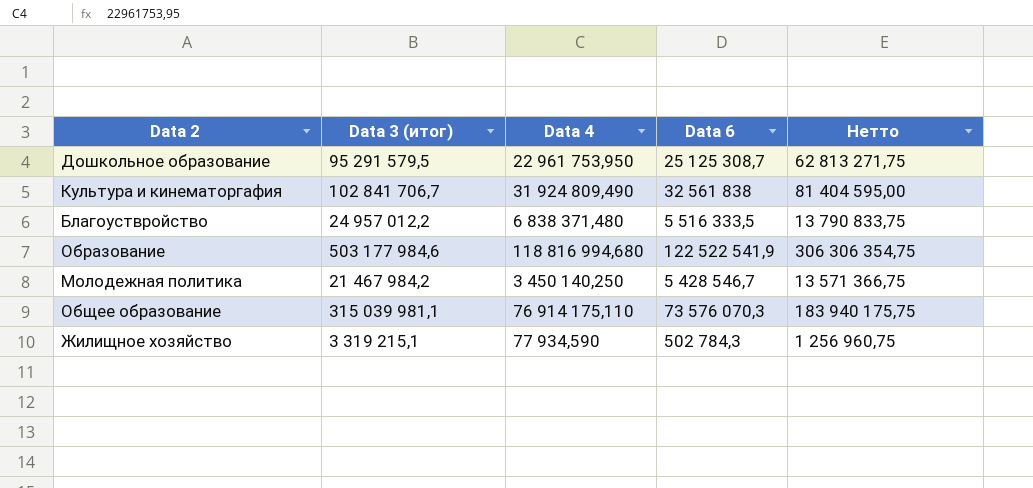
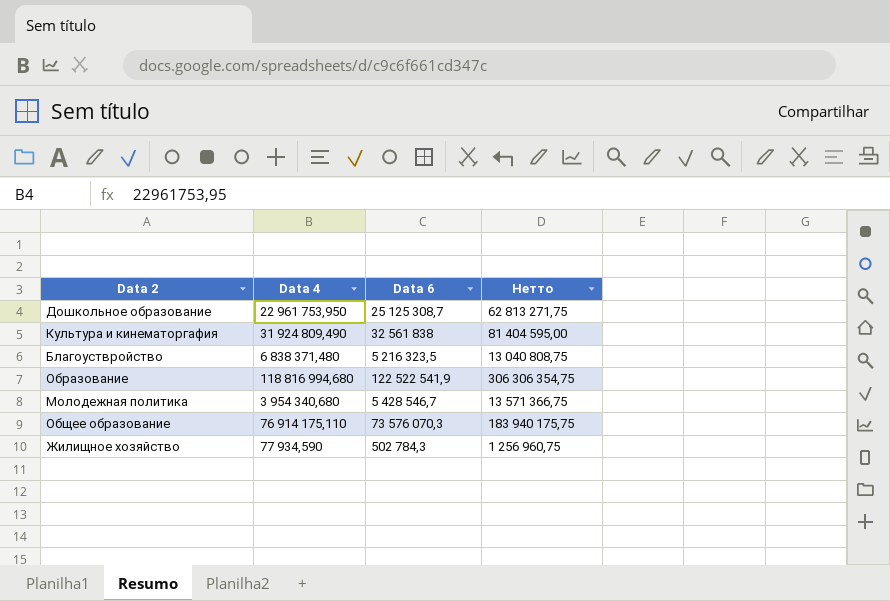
column Data 3 (итог) | position: 2 -> none
Благоуствройство | Data 6: 5 516 333,5 -> 5 216 323,5
Благоуствройство | Нетто: 13 790 833,75 -> 13 040 808,75
Молодежная политика | Data 4: 3 450 140,250 -> 3 954 340,680

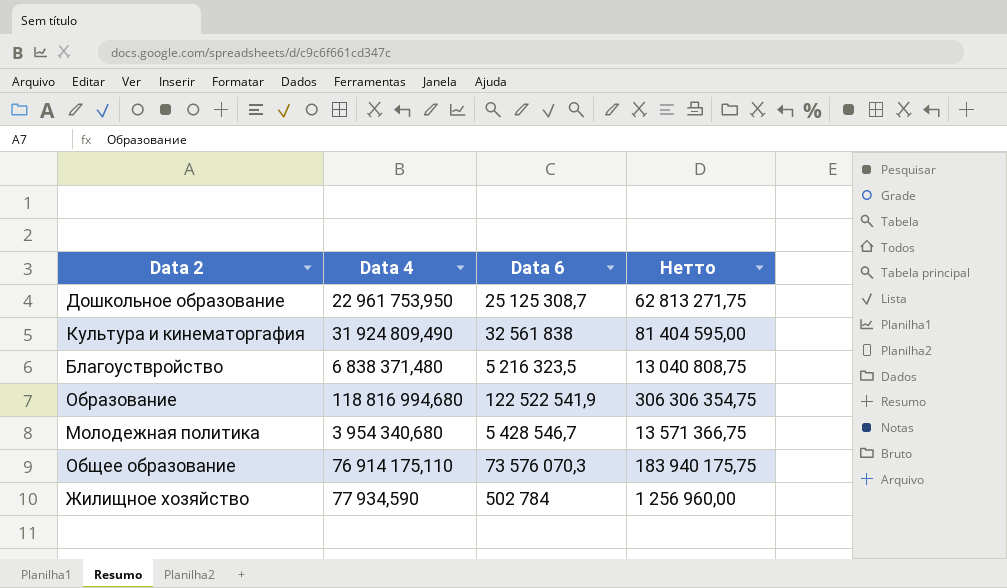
Жилищное хозяйство | Data 6: 502 784,3 -> 502 784
Жилищное хозяйство | Нетто: 1 256 960,75 -> 1 256 960,00

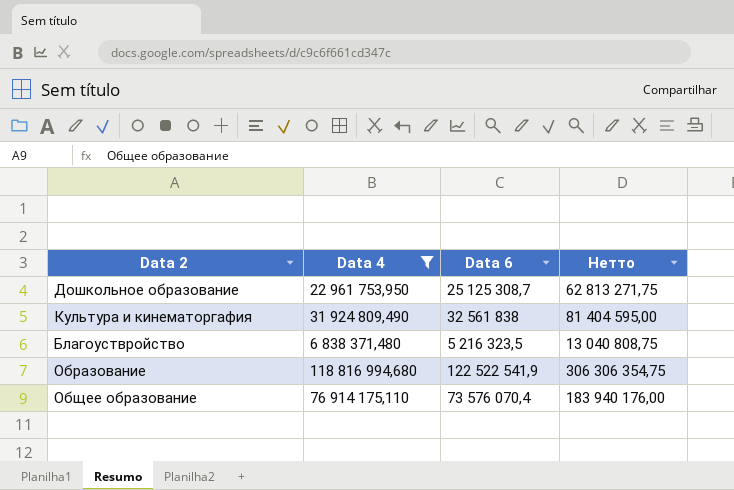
filter: none -> Data 4 >= 6 838 371,480
Общее образование | Data 6: 73 576 070,3 -> 73 576 070,4
Общее образование | Нетто: 183 940 175,75 -> 183 940 176,00

